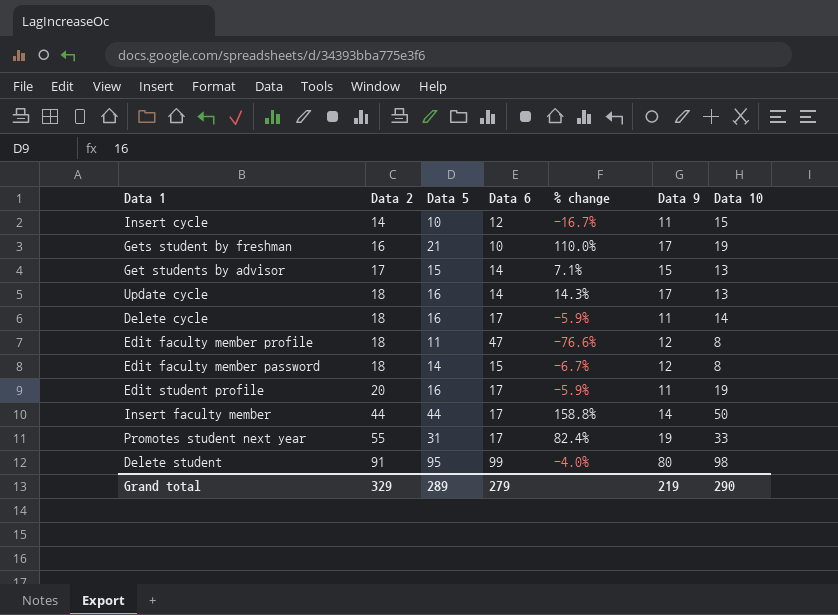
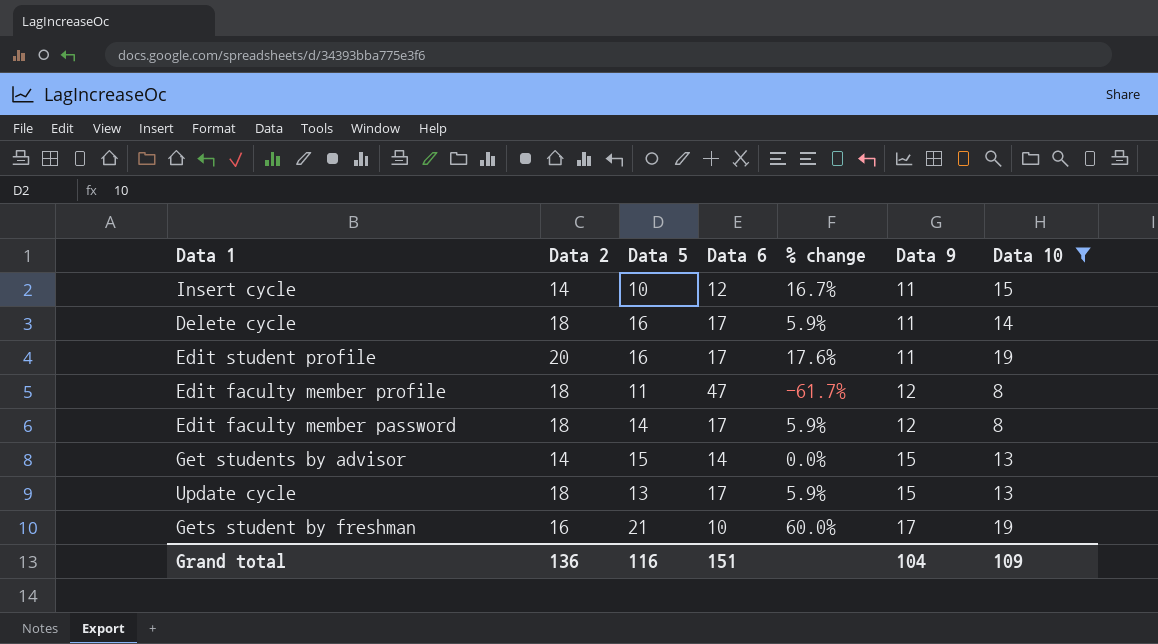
filter: none -> Data 10 <= 19
row order: Data 2 ascending -> Data 9 ascending
column % change | formula: ([Data 5] - [Data 6]) / [Data 6] -> ([Data 2] - [Data 6]) / [Data 6]
Edit faculty member password | Data 6: 15 -> 17
Get students by advisor | Data 2: 17 -> 14
Update cycle | Data 5: 16 -> 13
Update cycle | Data 6: 14 -> 17
Update cycle | Data 9: 17 -> 15
Grand total | Data 2: 329 -> 136
Grand total | Data 5: 289 -> 116
Grand total | Data 6: 279 -> 151
Grand total | Data 9: 219 -> 104
Grand total | Data 10: 290 -> 109

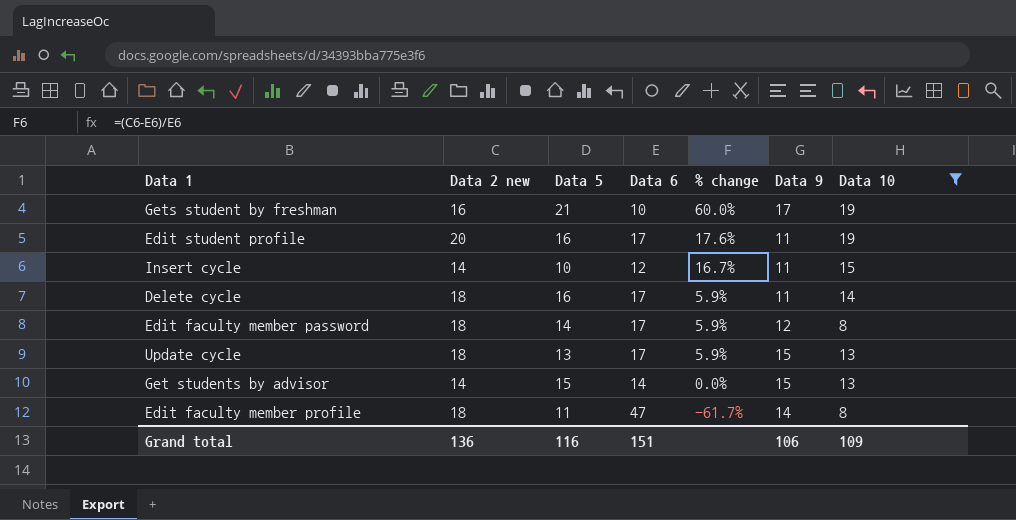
row order: Data 9 ascending -> % change descending
column name: Data 2 -> Data 2 new
Edit faculty member profile | Data 9: 12 -> 14
Grand total | Data 9: 104 -> 106

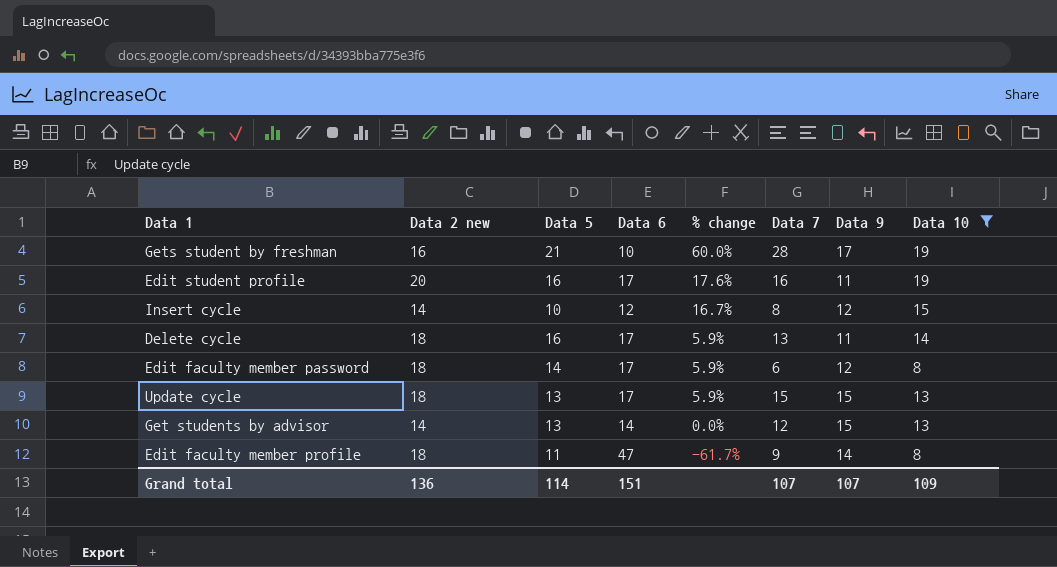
column Data 7 | position: none -> 6
Insert cycle | Data 9: 11 -> 12
Get students by advisor | Data 5: 15 -> 13
Grand total | Data 5: 116 -> 114
Grand total | Data 9: 106 -> 107

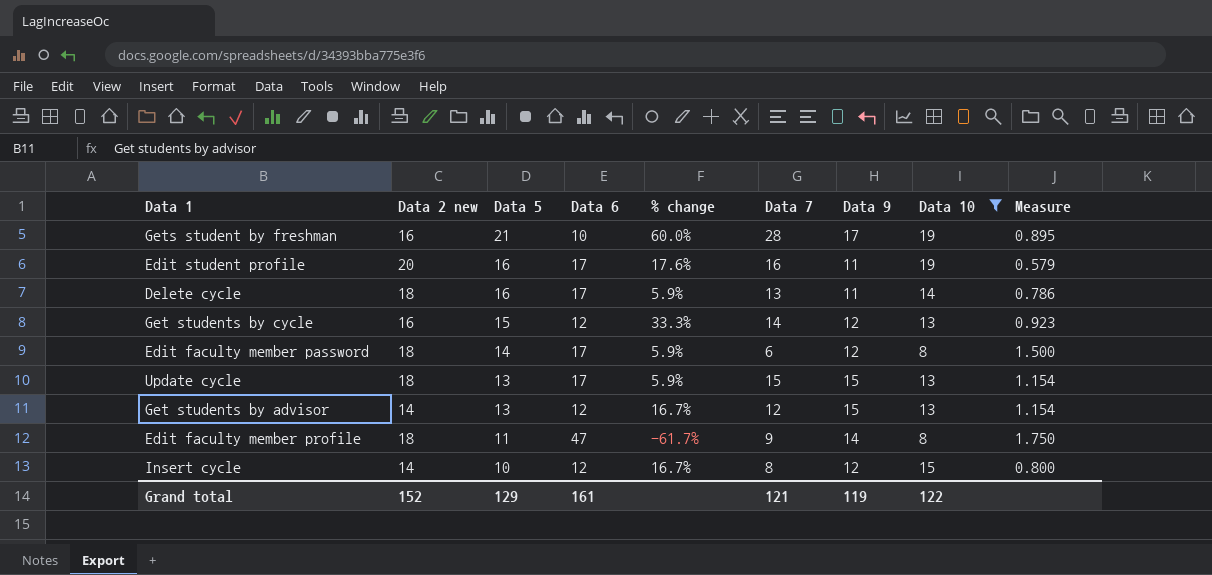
row order: % change descending -> Data 5 descending
column Measure | formula: none -> [Data 9] / [Data 10]
row Get students by cycle: none -> 16 | 15 | 12 | 33.3% | 14 | 12 | 13 | 0.923
Get students by advisor | Data 6: 14 -> 12
Get students by advisor | % change: 0.0% -> 16.7%
Grand total | Data 2 new: 136 -> 152
Grand total | Data 5: 114 -> 129
Grand total | Data 6: 151 -> 161
Grand total | Data 7: 107 -> 121
Grand total | Data 9: 107 -> 119
Grand total | Data 10: 109 -> 122

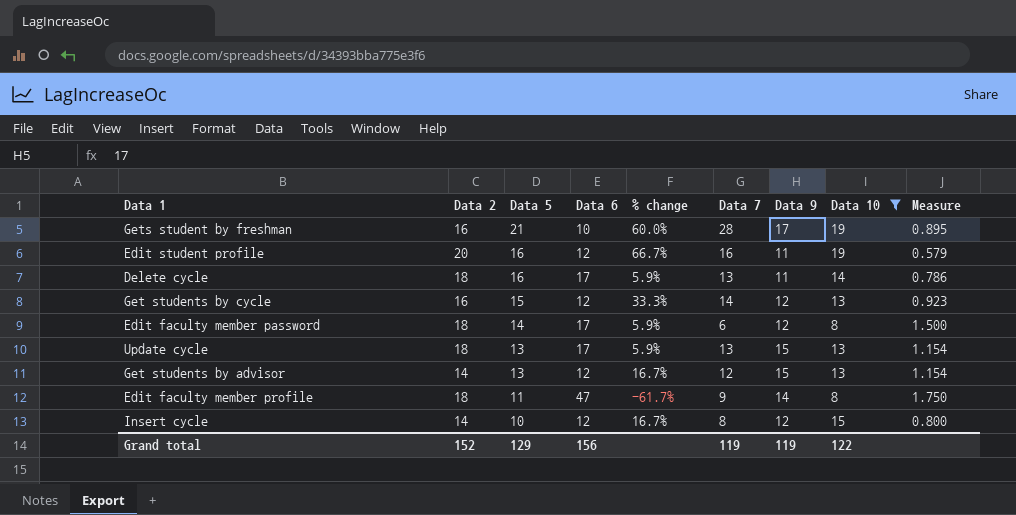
column name: Data 2 new -> Data 2
Edit student profile | Data 6: 17 -> 12
Edit student profile | % change: 17.6% -> 66.7%
Update cycle | Data 7: 15 -> 13
Grand total | Data 6: 161 -> 156
Grand total | Data 7: 121 -> 119

